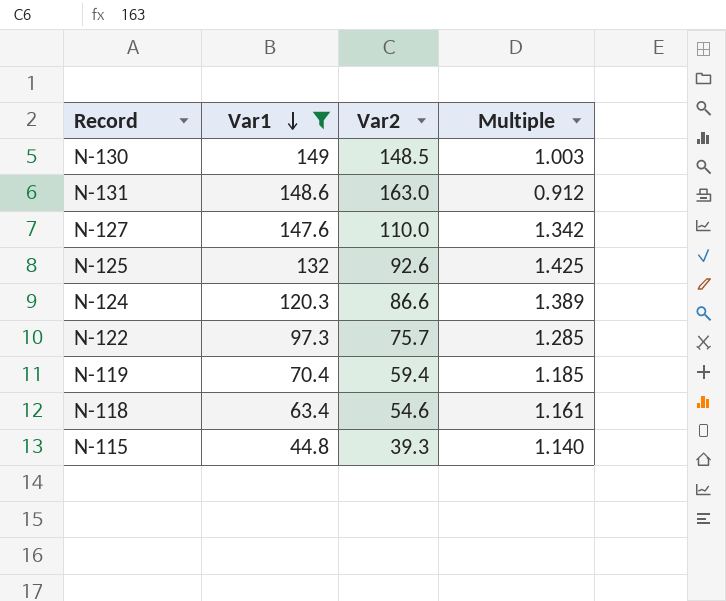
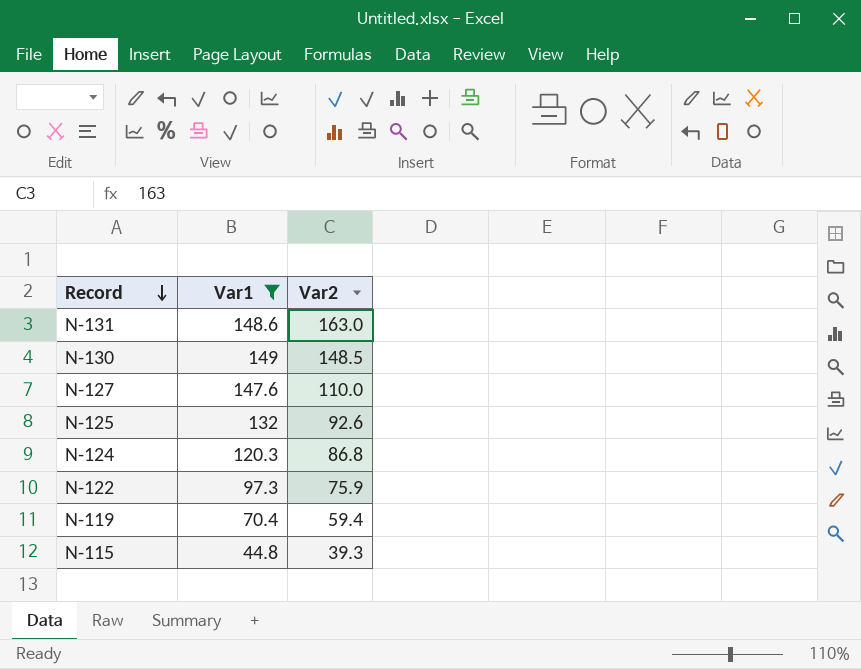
row order: Var1 descending -> Record descending
column Multiple | formula: [Var1] / [Var2] -> none
row N-118: 63.4 | 54.6 | 1.161 -> none
N-124 | Var2: 86.6 -> 86.8
N-122 | Var2: 75.7 -> 75.9

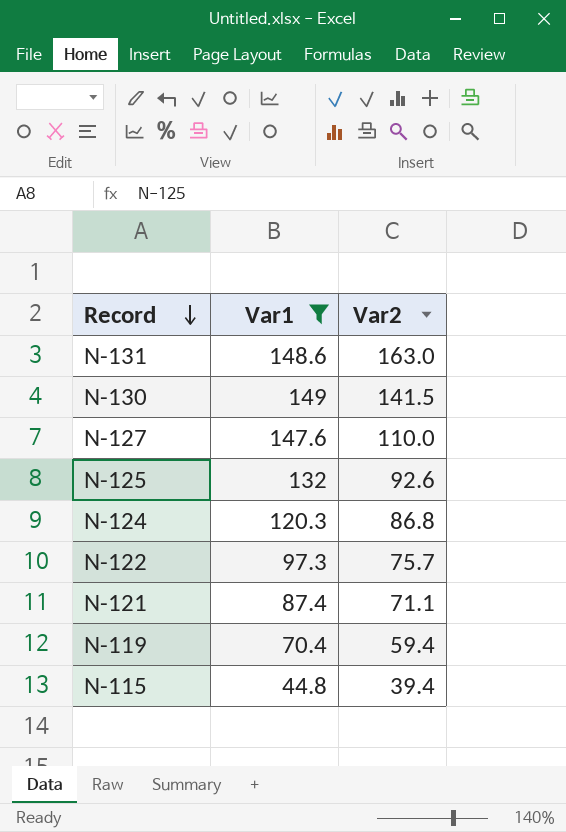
N-130 | Var2: 148.5 -> 141.5
N-122 | Var2: 75.9 -> 75.7
row N-121: none -> 87.4 | 71.1
N-115 | Var2: 39.3 -> 39.4

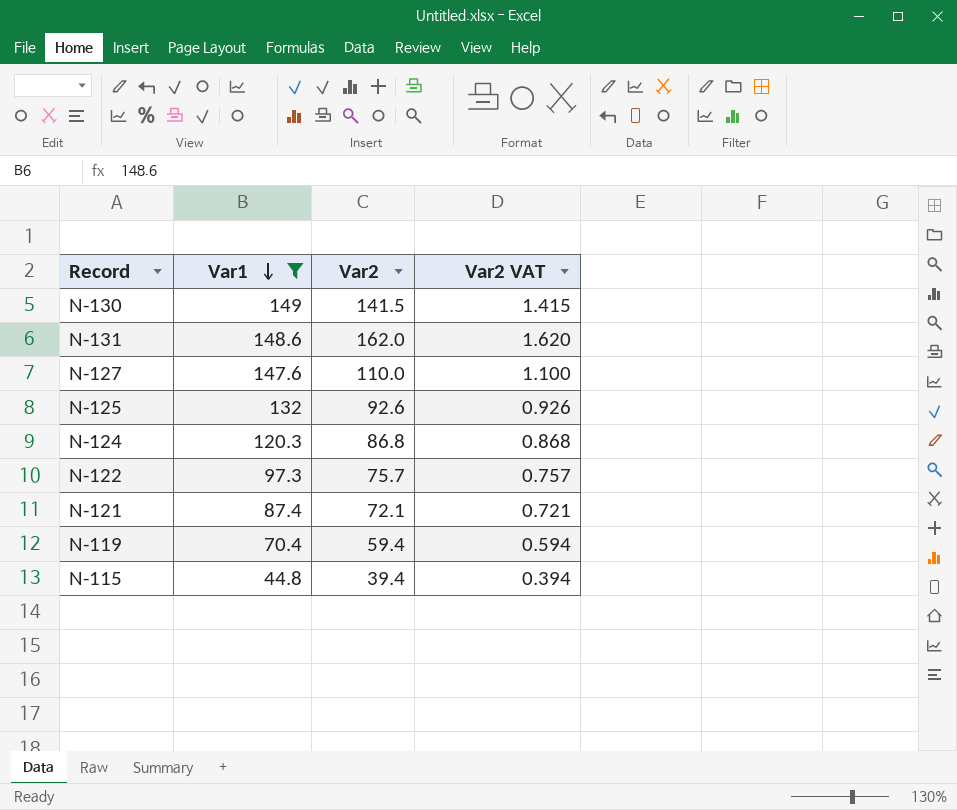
row order: Record descending -> Var1 descending
column Var2 VAT | formula: none -> [Var2] * 0.01
N-131 | Var2: 163.0 -> 162.0
N-121 | Var2: 71.1 -> 72.1

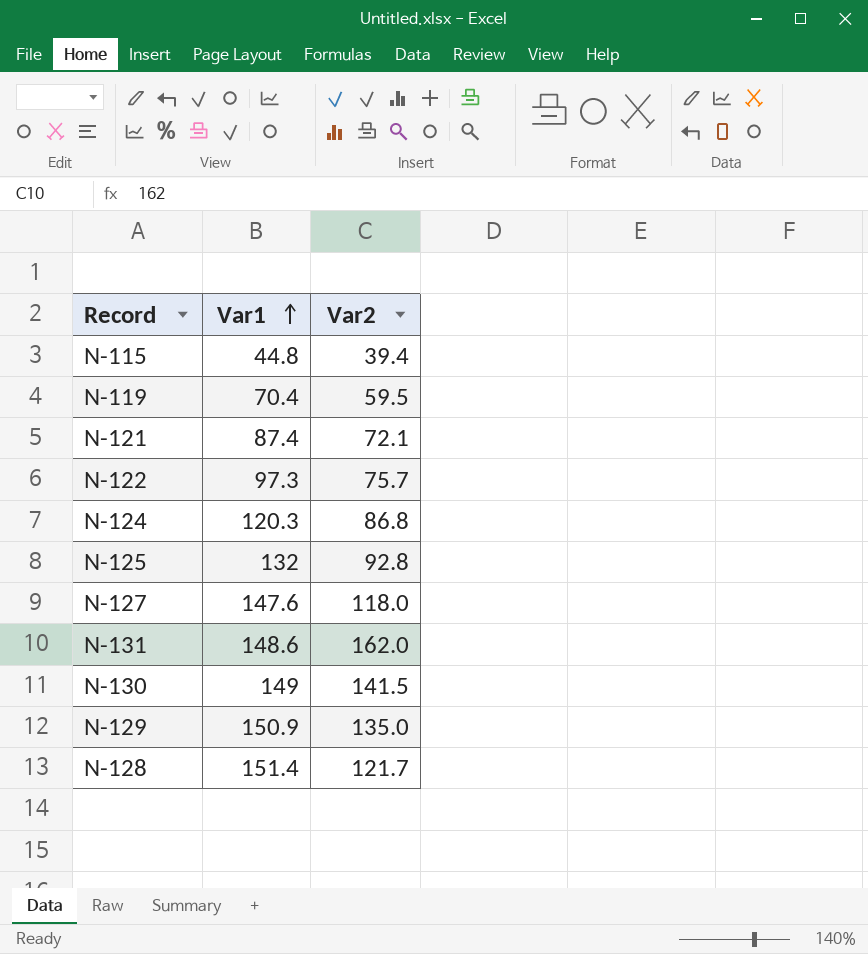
filter: Var1 <= 149 -> none
row order: Var1 descending -> Var1 ascending
column Var2 VAT | formula: [Var2] * 0.01 -> none
N-119 | Var2: 59.4 -> 59.5
N-125 | Var2: 92.6 -> 92.8
N-127 | Var2: 110.0 -> 118.0

